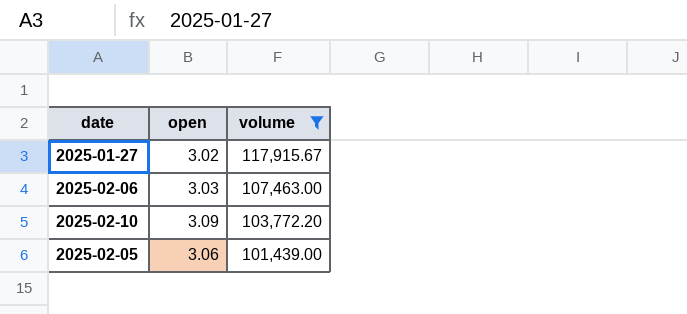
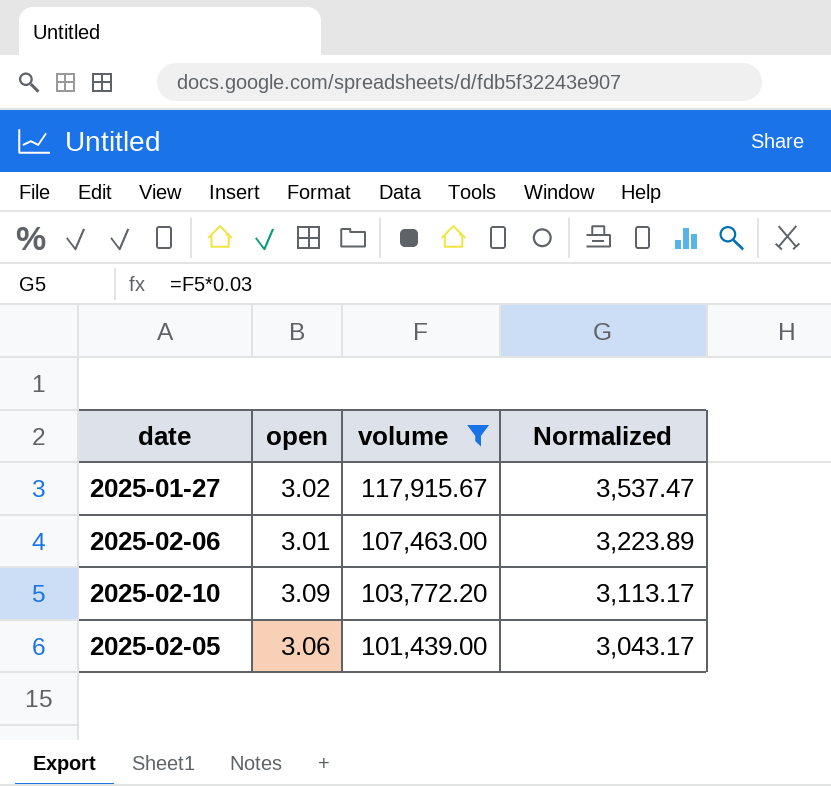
column Normalized | formula: none -> [volume] * 0.03
2025-02-06 | open: 3.03 -> 3.01

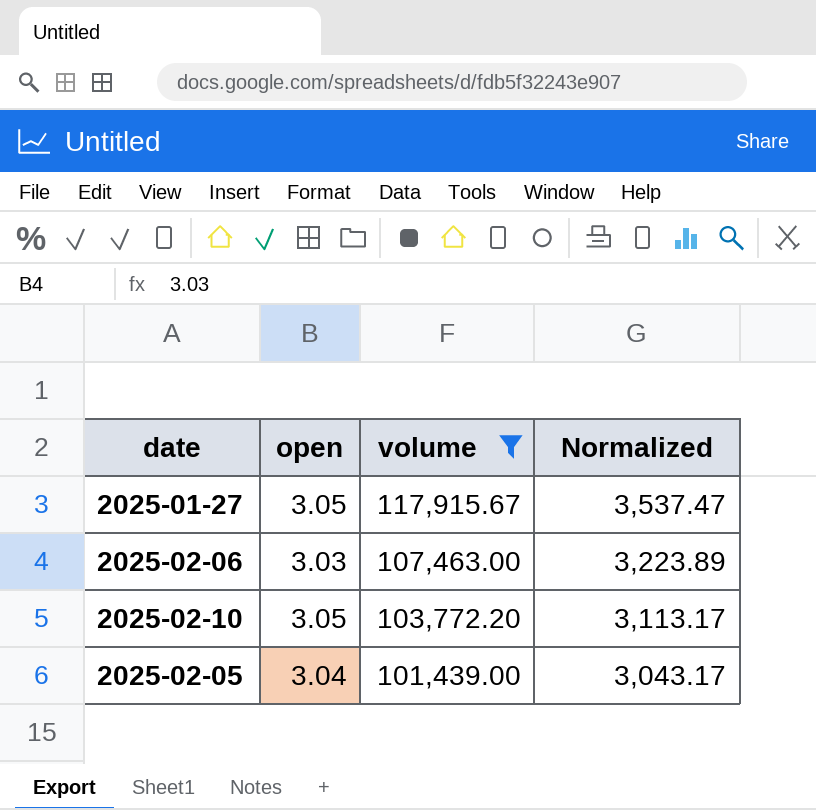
2025-01-27 | open: 3.02 -> 3.05
2025-02-06 | open: 3.01 -> 3.03
2025-02-10 | open: 3.09 -> 3.05
2025-02-05 | open: 3.06 -> 3.04

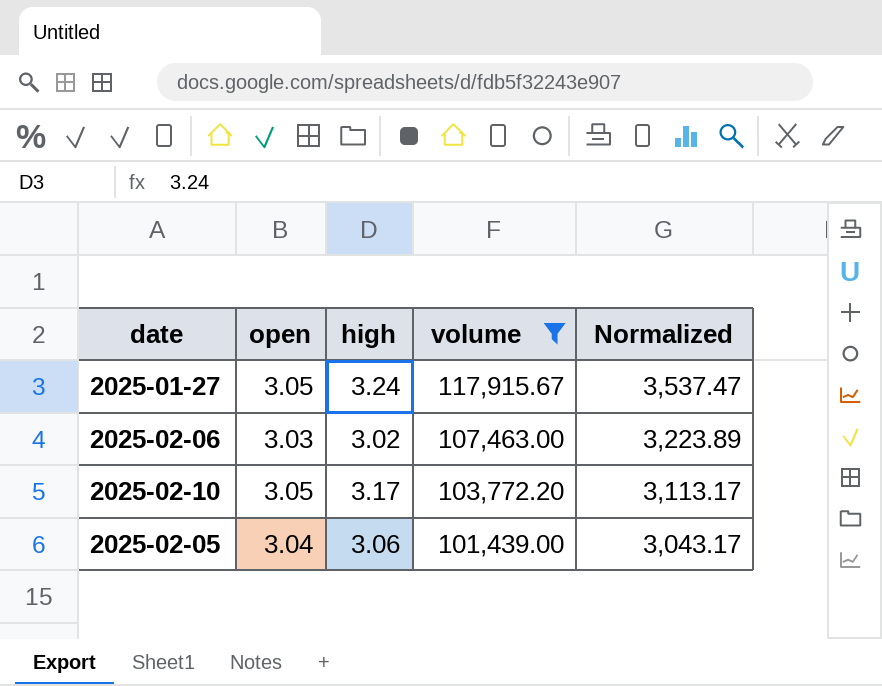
column high | position: none -> 3

